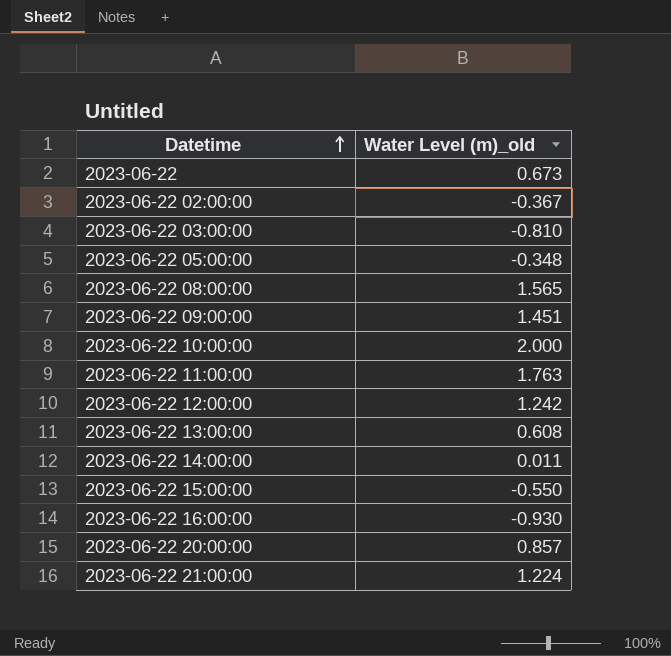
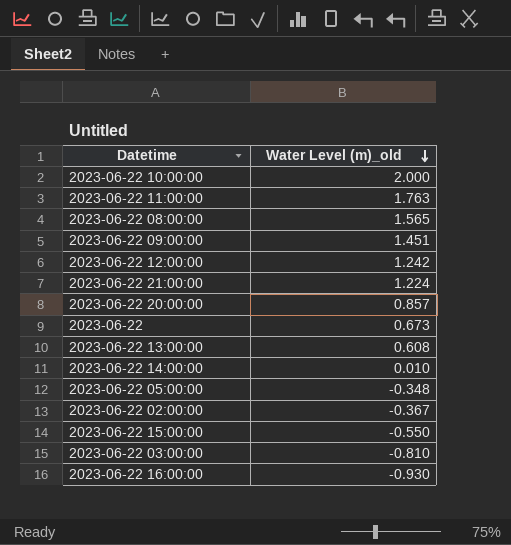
row order: Datetime ascending -> Water Level (m)_old descending
2023-06-22 14:00:00 | Water Level (m)_old: 0.011 -> 0.010

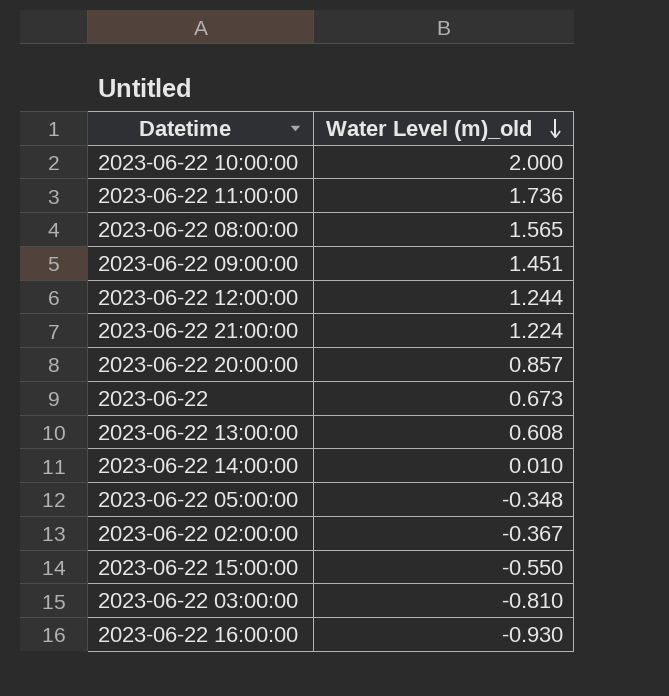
2023-06-22 11:00:00 | Water Level (m)_old: 1.763 -> 1.736
2023-06-22 12:00:00 | Water Level (m)_old: 1.242 -> 1.244

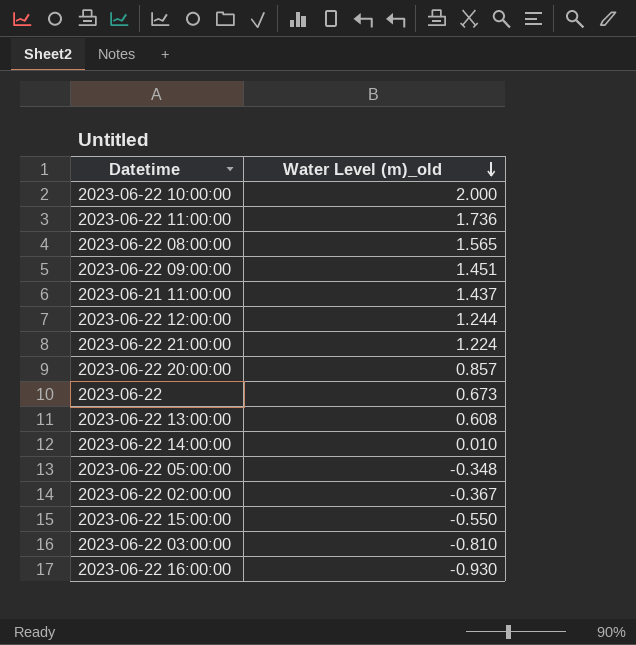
row 2023-06-21 11:00:00: none -> 1.437

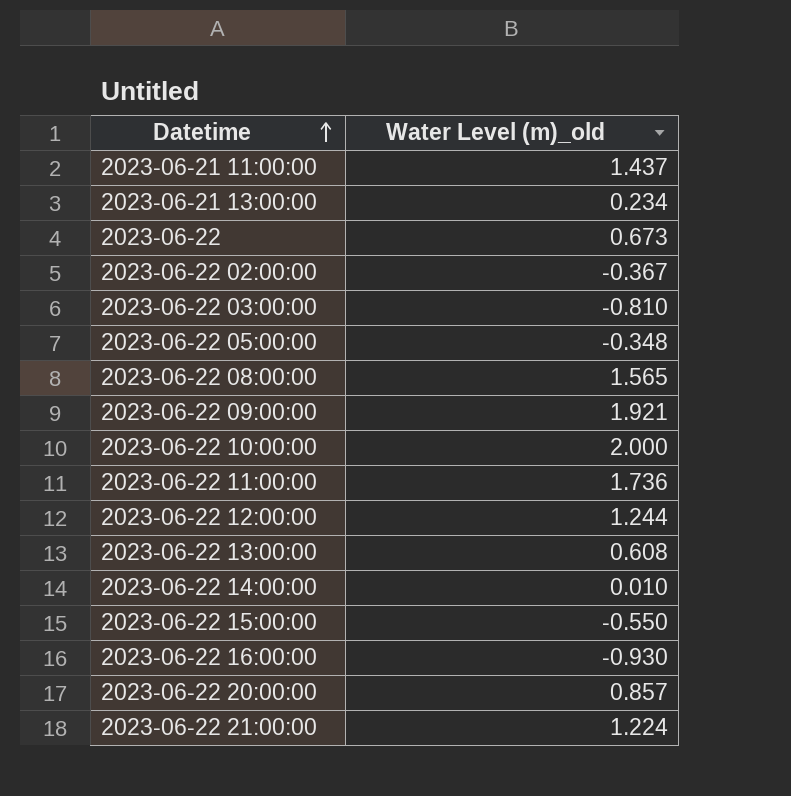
row order: Water Level (m)_old descending -> Datetime ascending
row 2023-06-21 13:00:00: none -> 0.234
2023-06-22 09:00:00 | Water Level (m)_old: 1.451 -> 1.921

